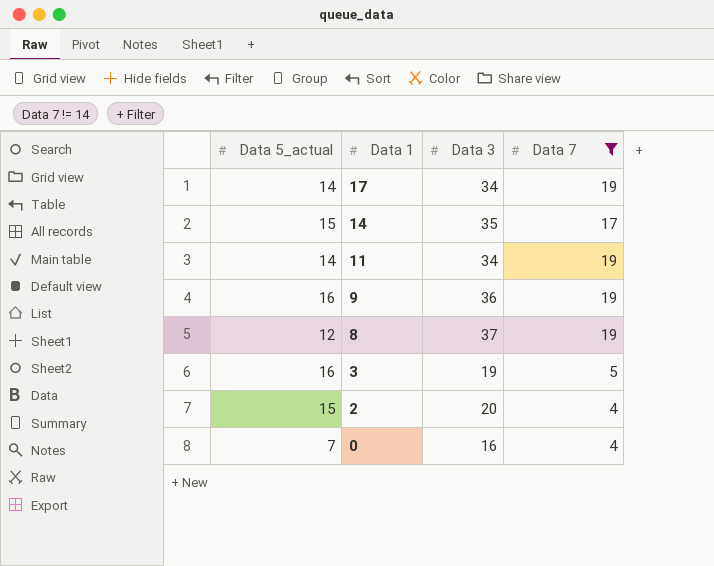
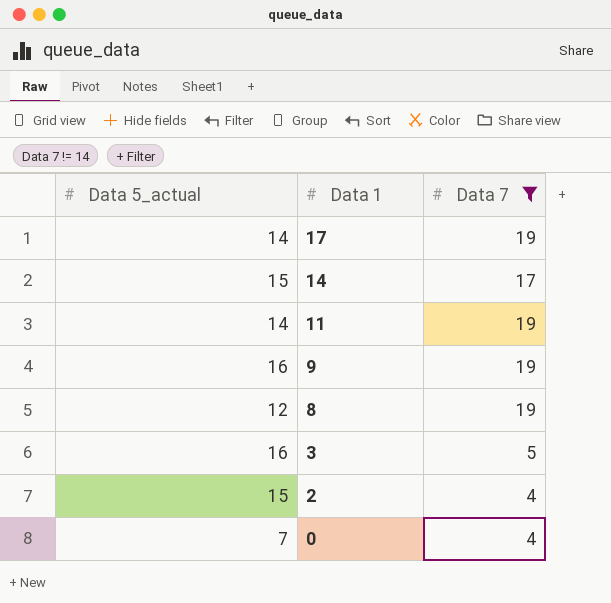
column Data 3 | position: 3 -> none

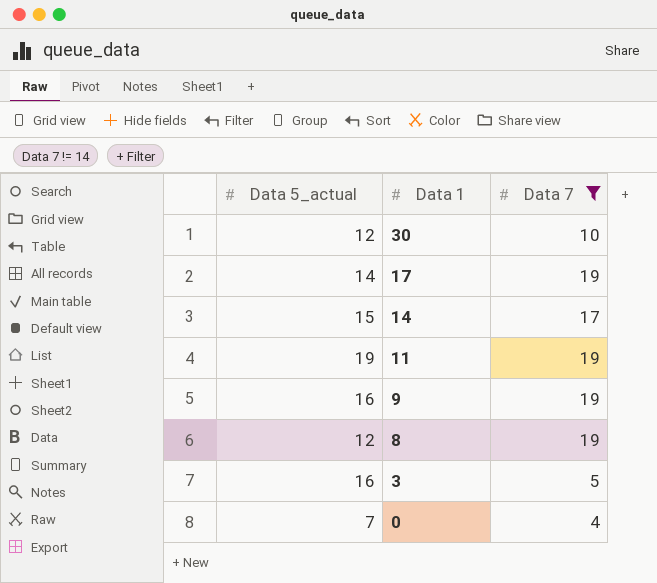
row 2: 15 | 4 -> none
row 30: none -> 12 | 10
11 | Data 5_actual: 14 -> 19

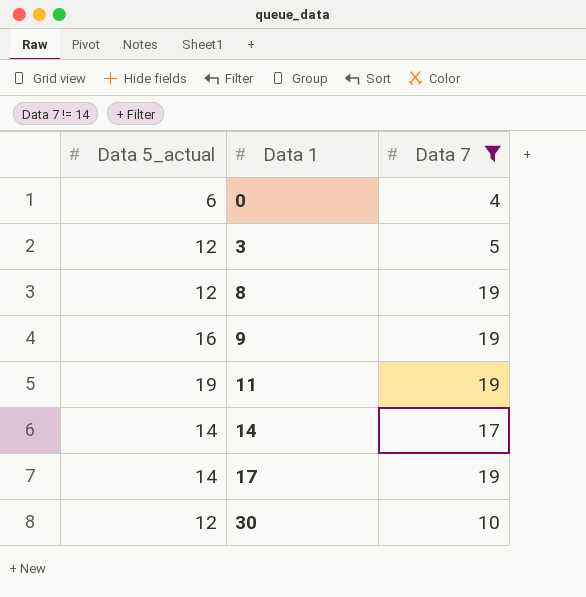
row order: Data 1 descending -> Data 1 ascending
0 | Data 5_actual: 7 -> 6
3 | Data 5_actual: 16 -> 12
14 | Data 5_actual: 15 -> 14

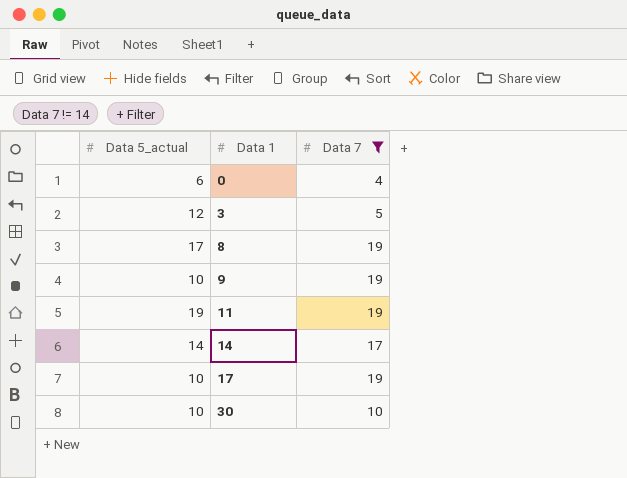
8 | Data 5_actual: 12 -> 17
9 | Data 5_actual: 16 -> 10
17 | Data 5_actual: 14 -> 10
30 | Data 5_actual: 12 -> 10

